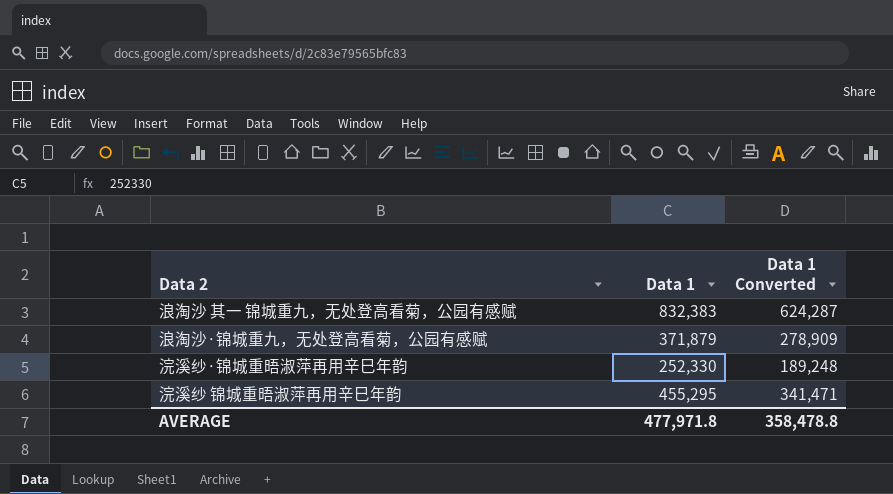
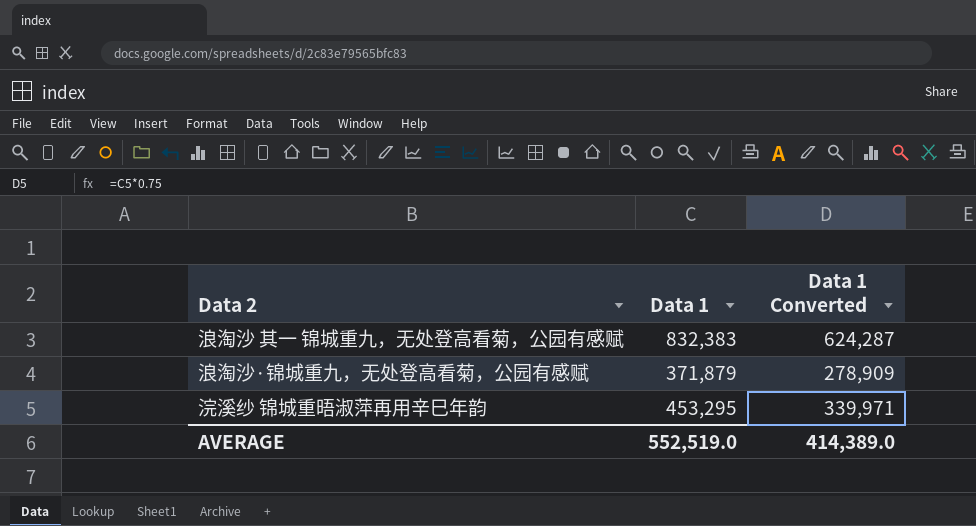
row 浣溪纱·锦城重晤淑萍再用辛巳年韵: 252,330 | 189,248 -> none
浣溪纱 锦城重晤淑萍再用辛巳年韵 | Data 1: 455,295 -> 453,295
浣溪纱 锦城重晤淑萍再用辛巳年韵 | Data 1 Converted: 341,471 -> 339,971
AVERAGE | Data 1: 477,971.8 -> 552,519.0
AVERAGE | Data 1 Converted: 358,478.8 -> 414,389.0

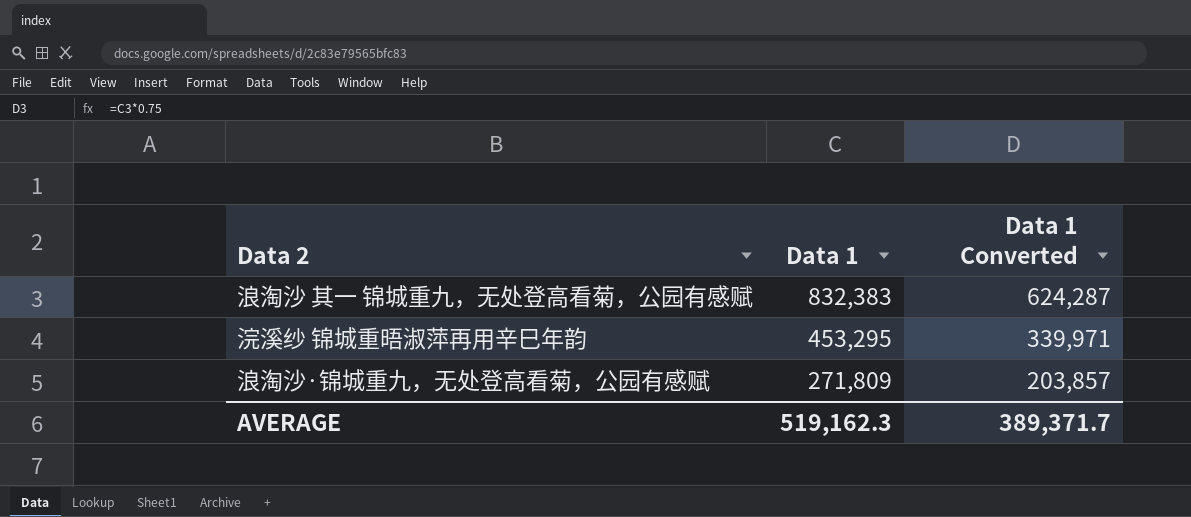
row order: none -> Data 1 descending
浪淘沙·锦城重九，无处登高看菊，公园有感赋 | Data 1: 371,879 -> 271,809
浪淘沙·锦城重九，无处登高看菊，公园有感赋 | Data 1 Converted: 278,909 -> 203,857
AVERAGE | Data 1: 552,519.0 -> 519,162.3
AVERAGE | Data 1 Converted: 414,389.0 -> 389,371.7

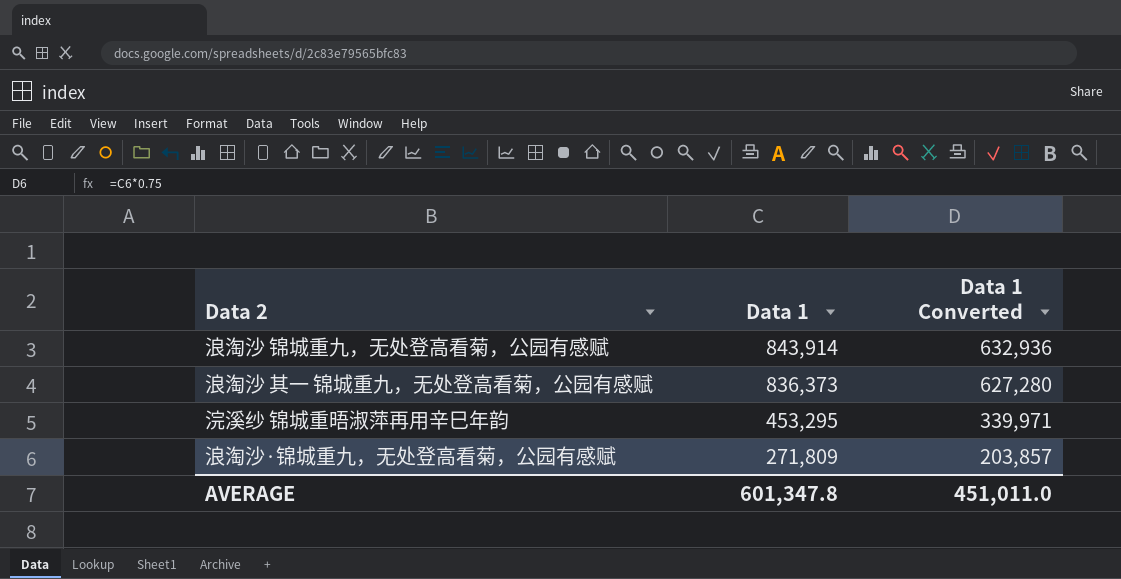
row 浪淘沙 锦城重九，无处登高看菊，公园有感赋: none -> 843,914 | 632,936
浪淘沙 其一 锦城重九，无处登高看菊，公园有感赋 | Data 1: 832,383 -> 836,373
浪淘沙 其一 锦城重九，无处登高看菊，公园有感赋 | Data 1 Converted: 624,287 -> 627,280
AVERAGE | Data 1: 519,162.3 -> 601,347.8
AVERAGE | Data 1 Converted: 389,371.7 -> 451,011.0

